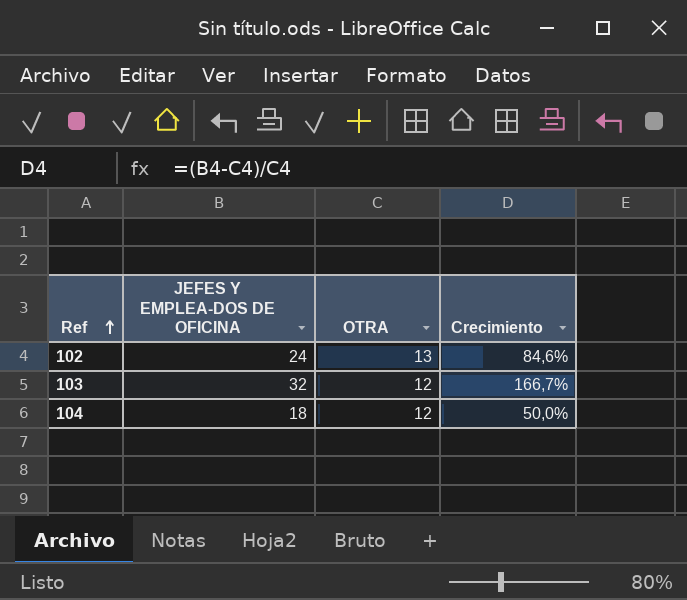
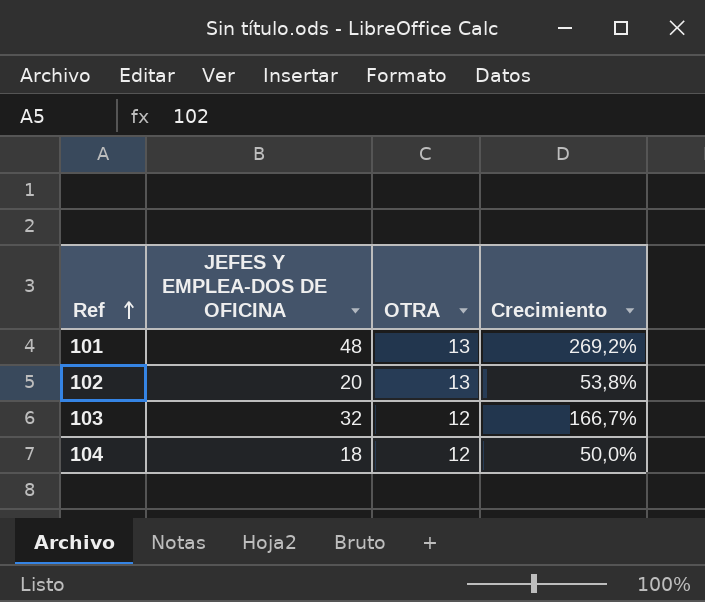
row 101: none -> 48 | 13 | 269,2%
102 | JEFES Y EMPLEA-DOS DE OFICINA: 24 -> 20
102 | Crecimiento: 84,6% -> 53,8%

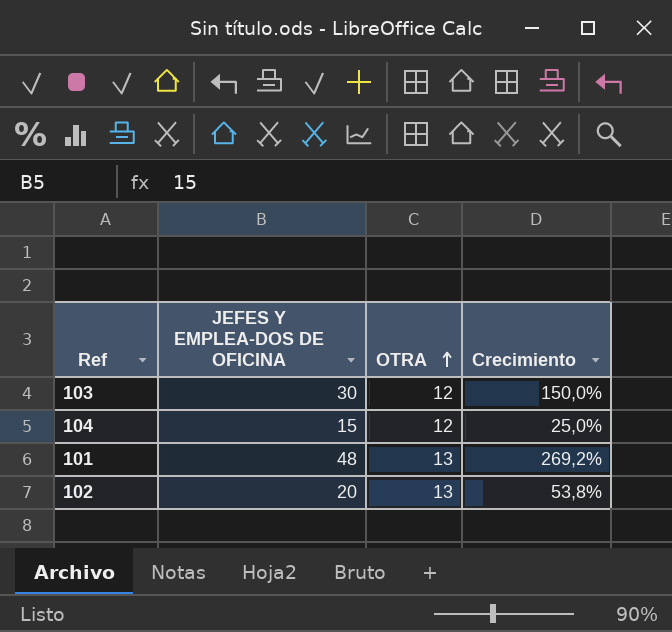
row order: Ref ascending -> OTRA ascending
103 | JEFES Y EMPLEA-DOS DE OFICINA: 32 -> 30
103 | Crecimiento: 166,7% -> 150,0%
104 | JEFES Y EMPLEA-DOS DE OFICINA: 18 -> 15
104 | Crecimiento: 50,0% -> 25,0%

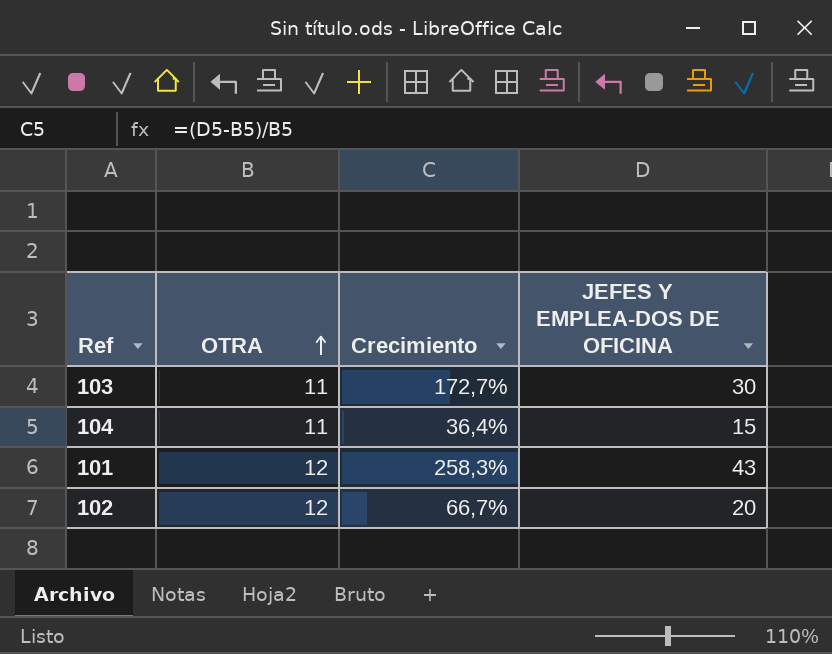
column JEFES Y EMPLEA-DOS DE OFICINA | position: 2 -> 4
103 | OTRA: 12 -> 11
103 | Crecimiento: 150,0% -> 172,7%
104 | OTRA: 12 -> 11
104 | Crecimiento: 25,0% -> 36,4%
101 | OTRA: 13 -> 12
101 | Crecimiento: 269,2% -> 258,3%
101 | JEFES Y EMPLEA-DOS DE OFICINA: 48 -> 43
102 | OTRA: 13 -> 12
102 | Crecimiento: 53,8% -> 66,7%

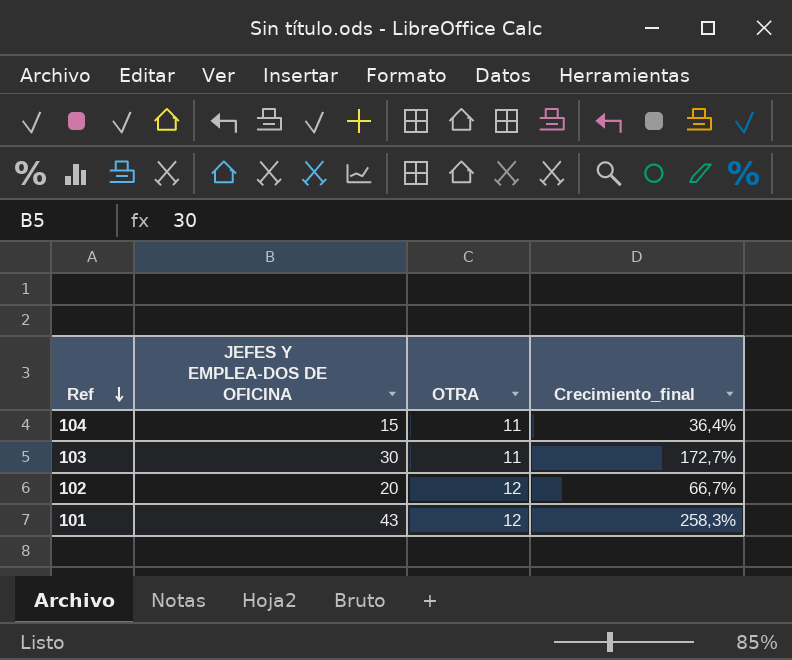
row order: OTRA ascending -> Ref descending
column JEFES Y EMPLEA-DOS DE OFICINA | position: 4 -> 2
column name: Crecimiento -> Crecimiento_final

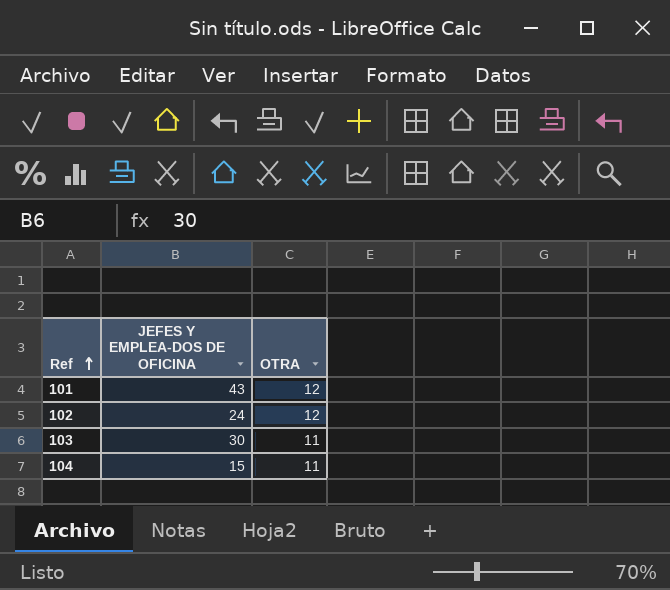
row order: Ref descending -> Ref ascending
column Crecimiento_final | formula: ([JEFES Y EMPLEA-DOS DE OFICINA] - [OTRA]) / [OTRA] -> none
102 | JEFES Y EMPLEA-DOS DE OFICINA: 20 -> 24

